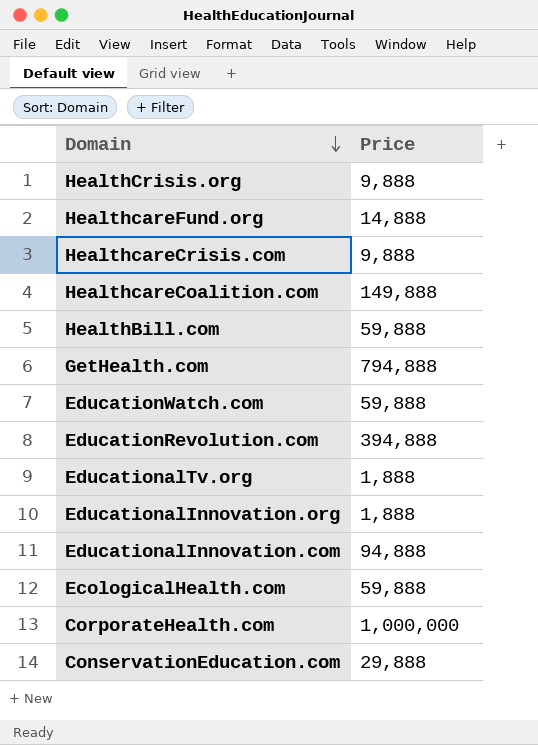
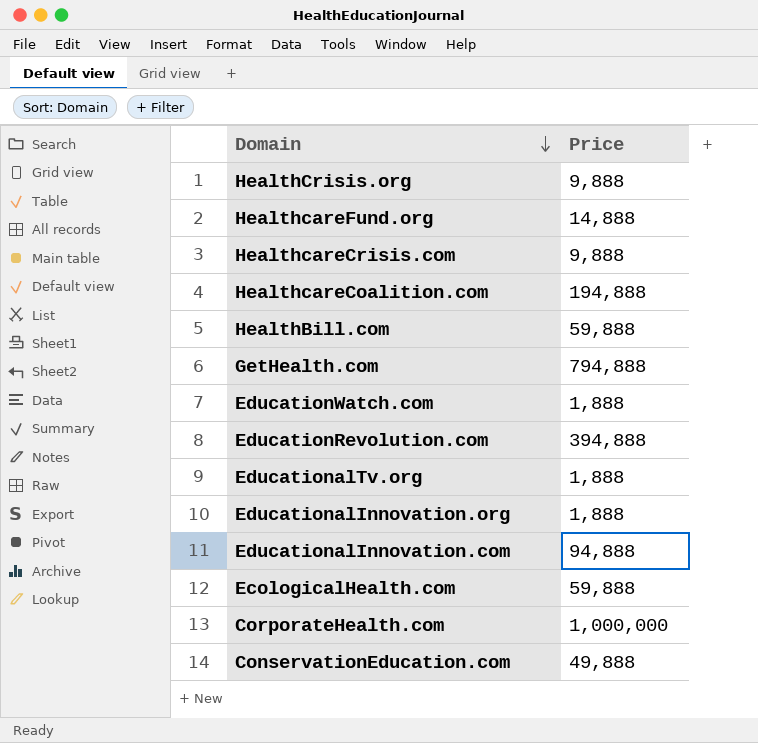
HealthcareCoalition.com | Price: 149,888 -> 194,888
EducationWatch.com | Price: 59,888 -> 1,888
ConservationEducation.com | Price: 29,888 -> 49,888

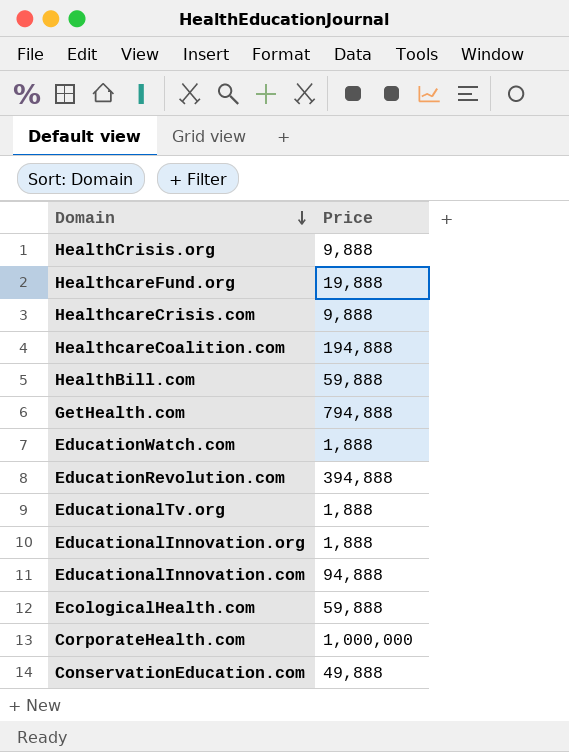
HealthcareFund.org | Price: 14,888 -> 19,888

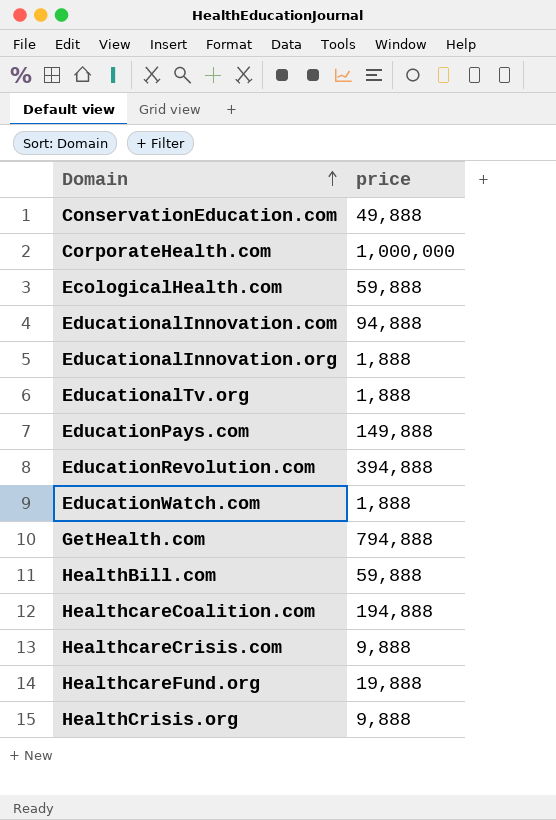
row order: Domain descending -> Domain ascending
column name: Price -> price
row EducationPays.com: none -> 149,888

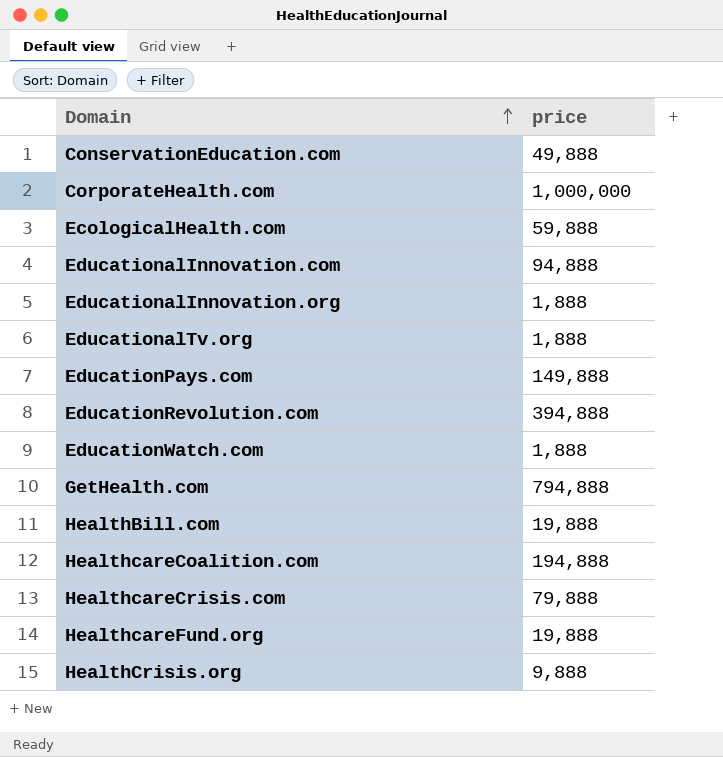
HealthBill.com | price: 59,888 -> 19,888
HealthcareCrisis.com | price: 9,888 -> 79,888

